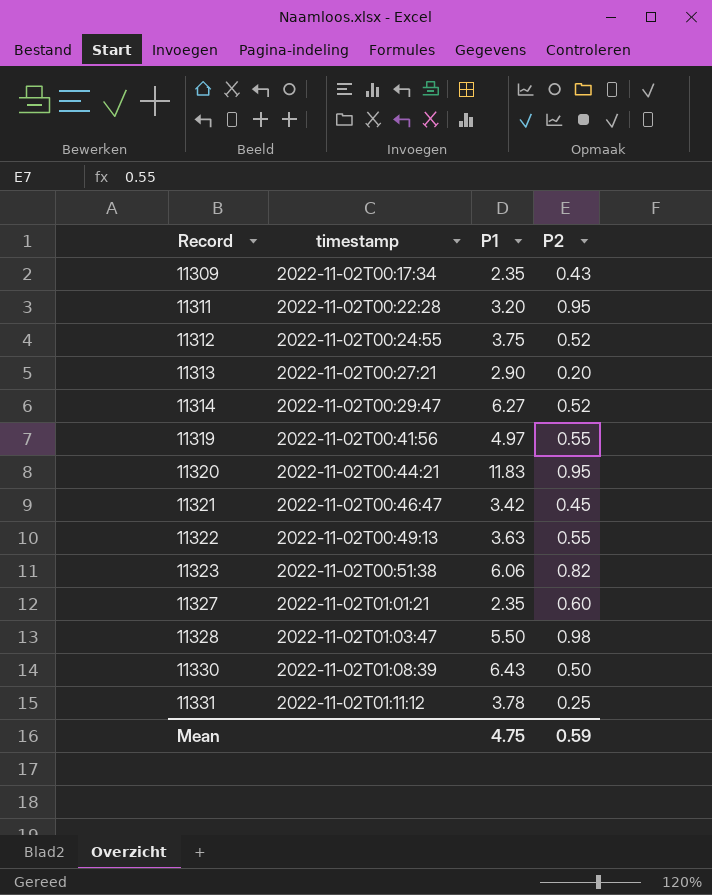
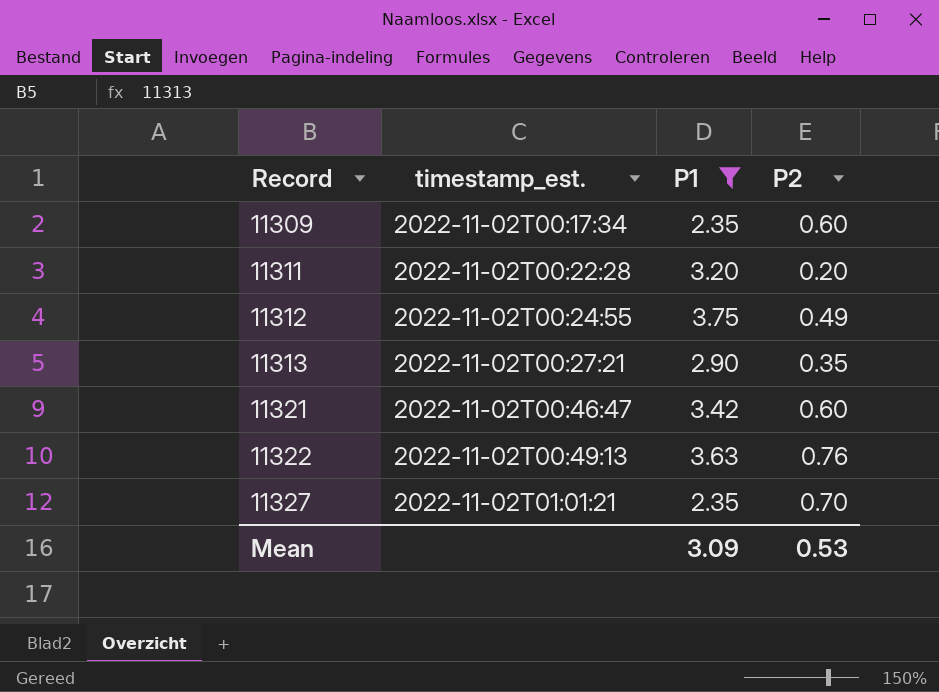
filter: none -> P1 <= 3.75
column name: timestamp -> timestamp_est.
11309 | P2: 0.43 -> 0.60
11311 | P2: 0.95 -> 0.20
11312 | P2: 0.52 -> 0.49
11313 | P2: 0.20 -> 0.35
11321 | P2: 0.45 -> 0.60
11322 | P2: 0.55 -> 0.76
11327 | P2: 0.60 -> 0.70
Mean | P1: 4.75 -> 3.09
Mean | P2: 0.59 -> 0.53

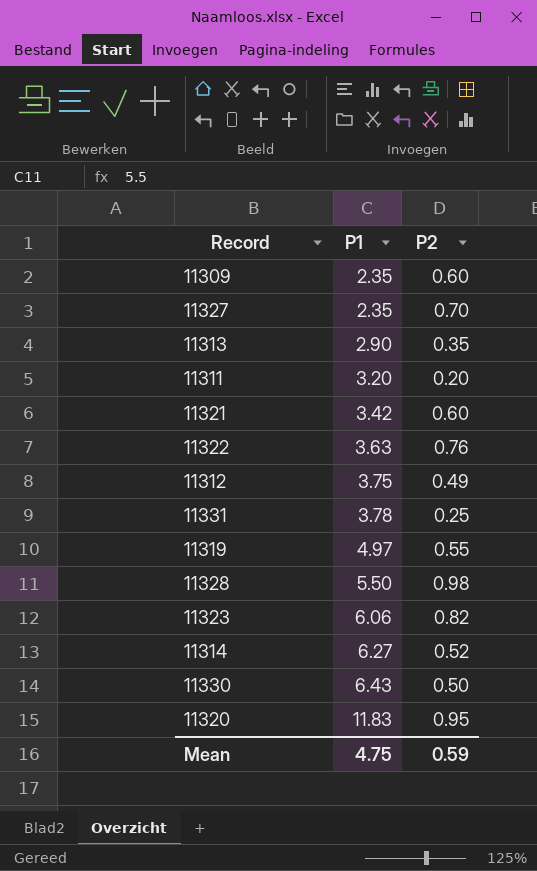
filter: P1 <= 3.75 -> none
row order: Record ascending -> P1 ascending
column timestamp_est. | position: 2 -> none
Mean | P1: 3.09 -> 4.75
Mean | P2: 0.53 -> 0.59

